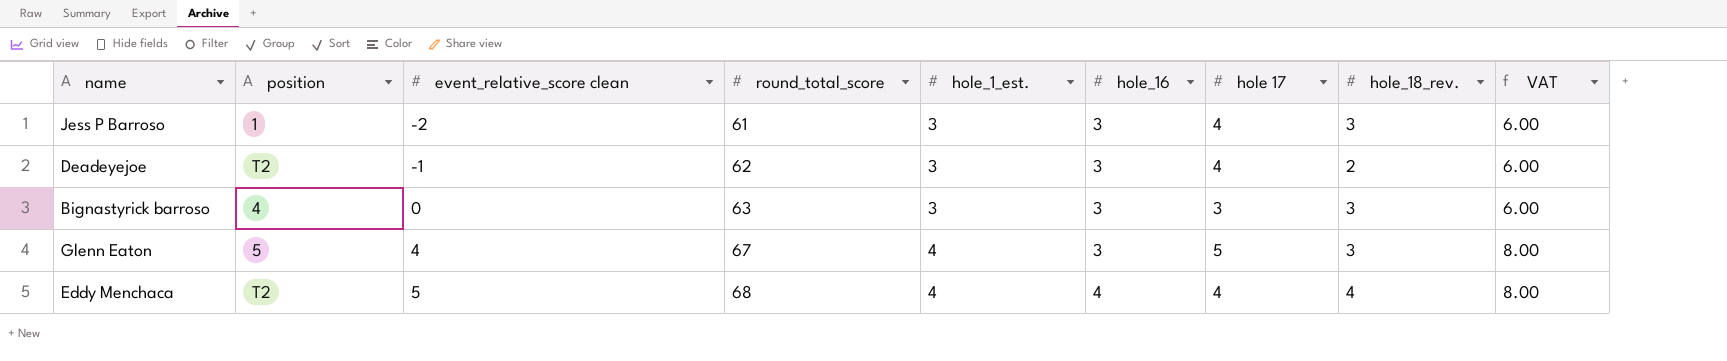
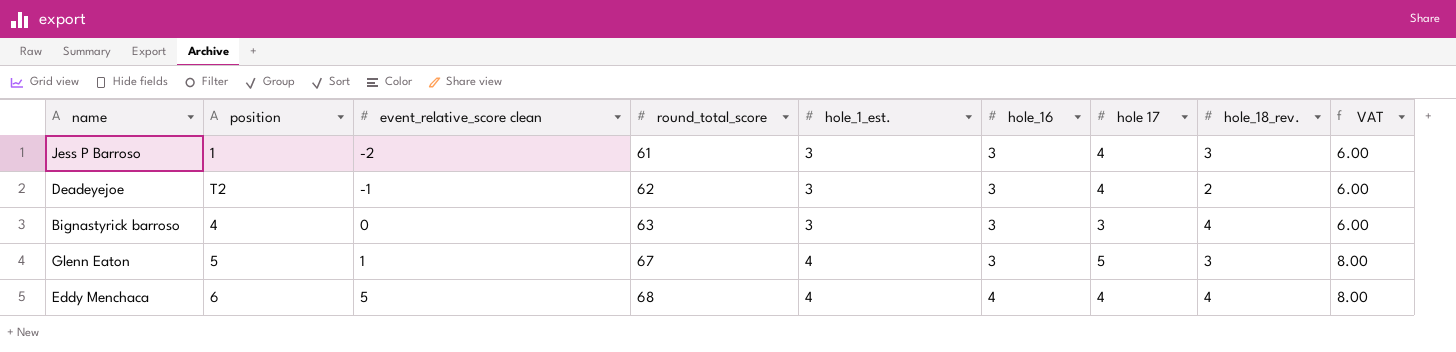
Bignastyrick barroso | hole_18_rev.: 3 -> 4
Glenn Eaton | event_relative_score clean: 4 -> 1
Eddy Menchaca | position: T2 -> 6

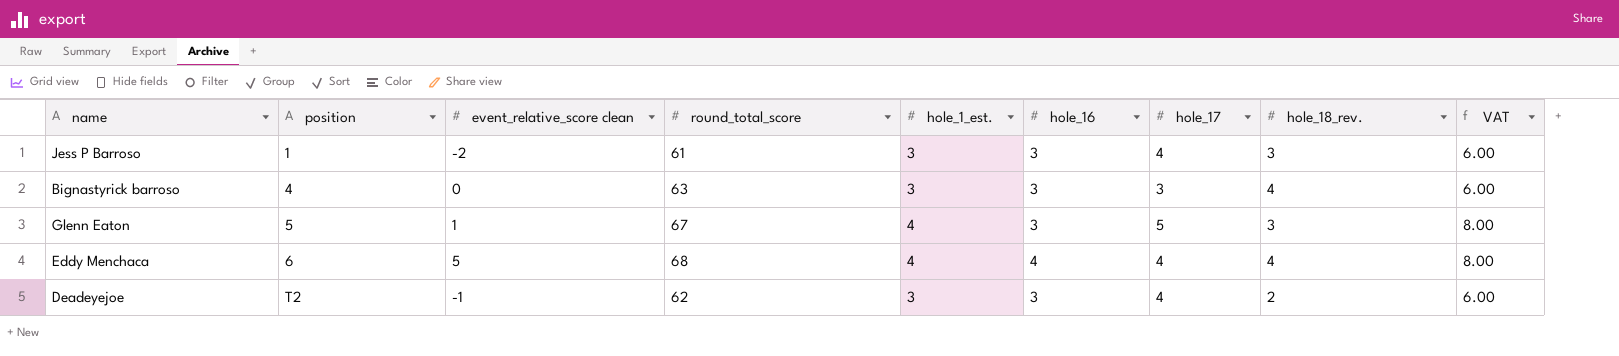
row order: event_relative_score clean ascending -> position ascending
column name: hole 17 -> hole_17

